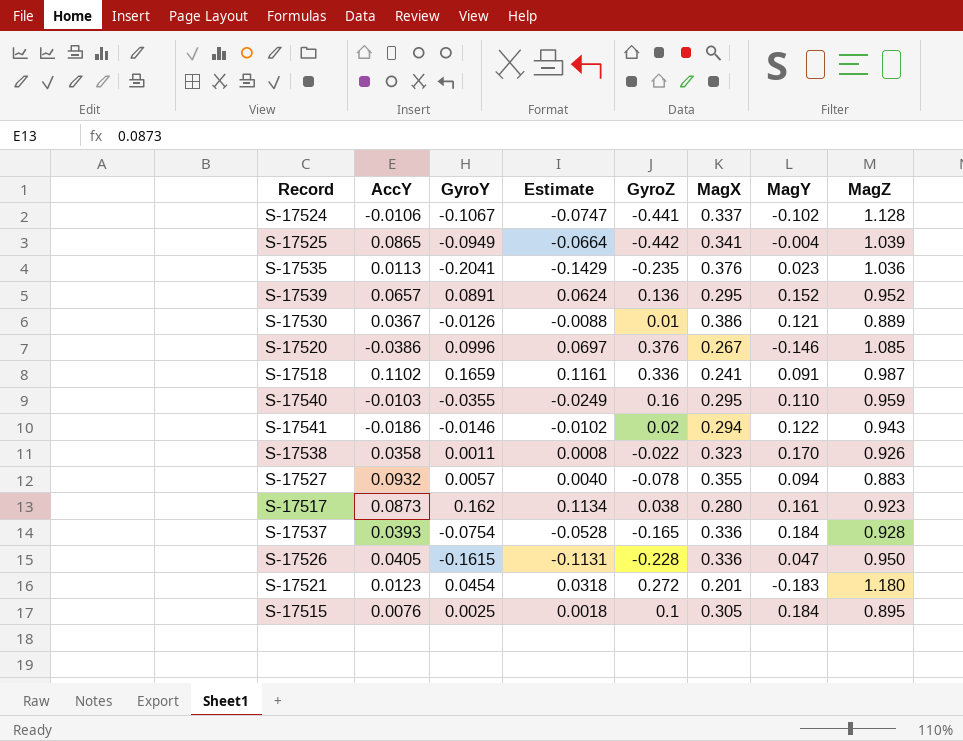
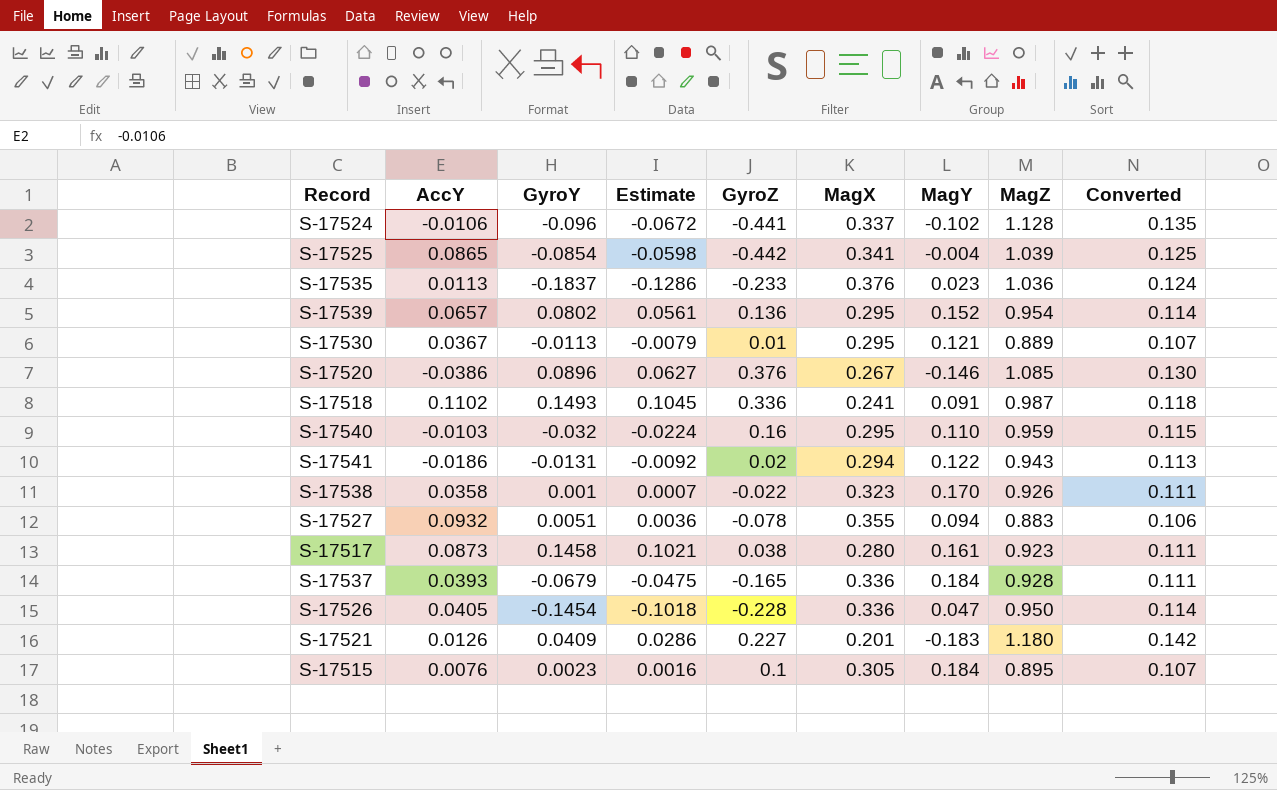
column Converted | formula: none -> [MagZ] * 0.12
S-17524 | GyroY: -0.1067 -> -0.096
S-17524 | Estimate: -0.0747 -> -0.0672
S-17525 | GyroY: -0.0949 -> -0.0854
S-17525 | Estimate: -0.0664 -> -0.0598
S-17535 | GyroY: -0.2041 -> -0.1837
S-17535 | Estimate: -0.1429 -> -0.1286
S-17535 | GyroZ: -0.235 -> -0.233
S-17539 | GyroY: 0.0891 -> 0.0802
S-17539 | Estimate: 0.0624 -> 0.0561
S-17539 | MagZ: 0.952 -> 0.954
S-17530 | GyroY: -0.0126 -> -0.0113
S-17530 | Estimate: -0.0088 -> -0.0079
S-17530 | MagX: 0.386 -> 0.295
S-17520 | GyroY: 0.0996 -> 0.0896
S-17520 | Estimate: 0.0697 -> 0.0627
S-17518 | GyroY: 0.1659 -> 0.1493
S-17518 | Estimate: 0.1161 -> 0.1045
S-17540 | GyroY: -0.0355 -> -0.032
S-17540 | Estimate: -0.0249 -> -0.0224
S-17541 | GyroY: -0.0146 -> -0.0131
S-17541 | Estimate: -0.0102 -> -0.0092
S-17538 | GyroY: 0.0011 -> 0.001
S-17538 | Estimate: 0.0008 -> 0.0007
S-17527 | GyroY: 0.0057 -> 0.0051
S-17527 | Estimate: 0.0040 -> 0.0036
S-17517 | GyroY: 0.162 -> 0.1458
S-17517 | Estimate: 0.1134 -> 0.1021
S-17537 | GyroY: -0.0754 -> -0.0679
S-17537 | Estimate: -0.0528 -> -0.0475
S-17526 | GyroY: -0.1615 -> -0.1454
S-17526 | Estimate: -0.1131 -> -0.1018
S-17521 | AccY: 0.0123 -> 0.0126
S-17521 | GyroY: 0.0454 -> 0.0409
S-17521 | Estimate: 0.0318 -> 0.0286
S-17521 | GyroZ: 0.272 -> 0.227
S-17515 | GyroY: 0.0025 -> 0.0023
S-17515 | Estimate: 0.0018 -> 0.0016

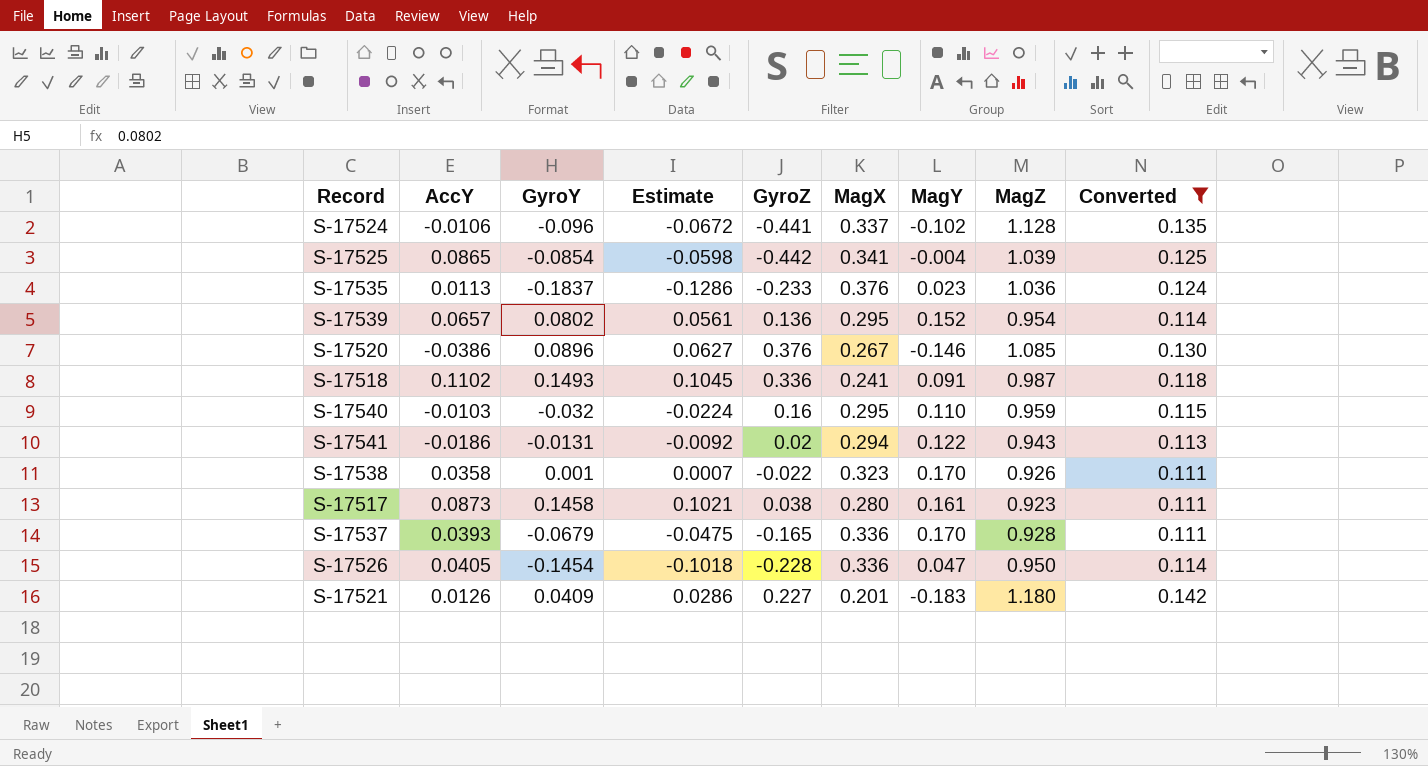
filter: none -> Converted >= 0.111
S-17537 | MagY: 0.184 -> 0.170

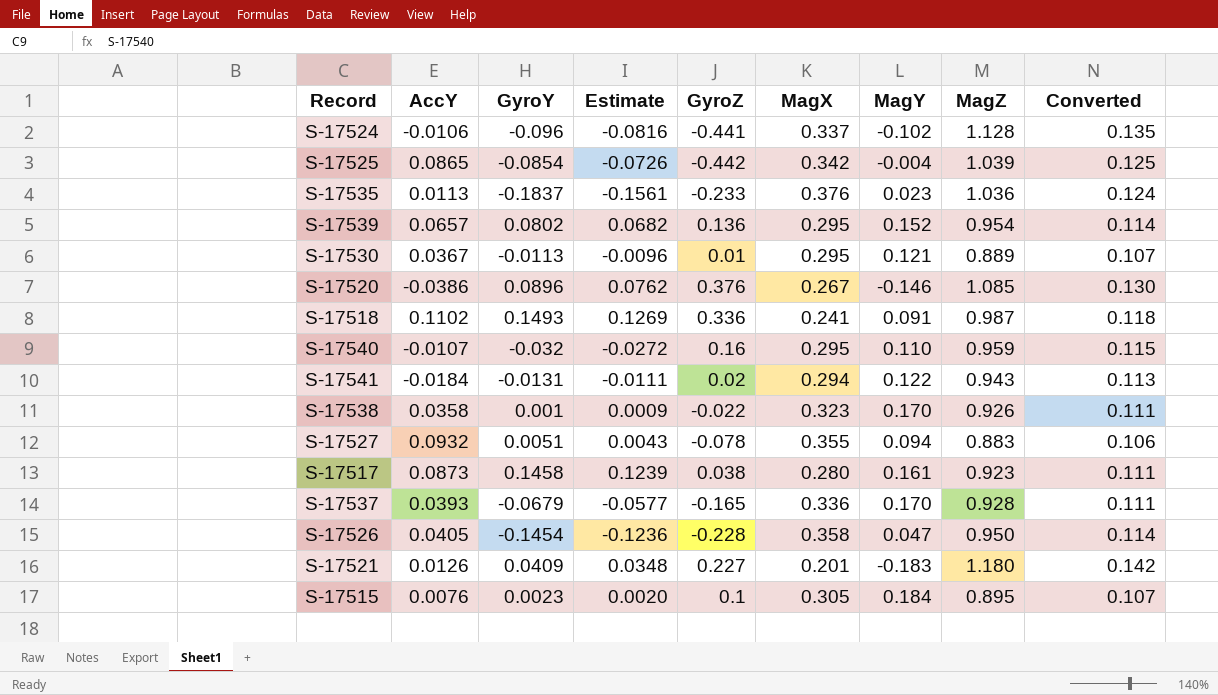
filter: Converted >= 0.111 -> none
column Estimate | formula: [GyroY] * 0.7 -> [GyroY] * 0.85
S-17525 | MagX: 0.341 -> 0.342
S-17540 | AccY: -0.0103 -> -0.0107
S-17541 | AccY: -0.0186 -> -0.0184
S-17526 | MagX: 0.336 -> 0.358

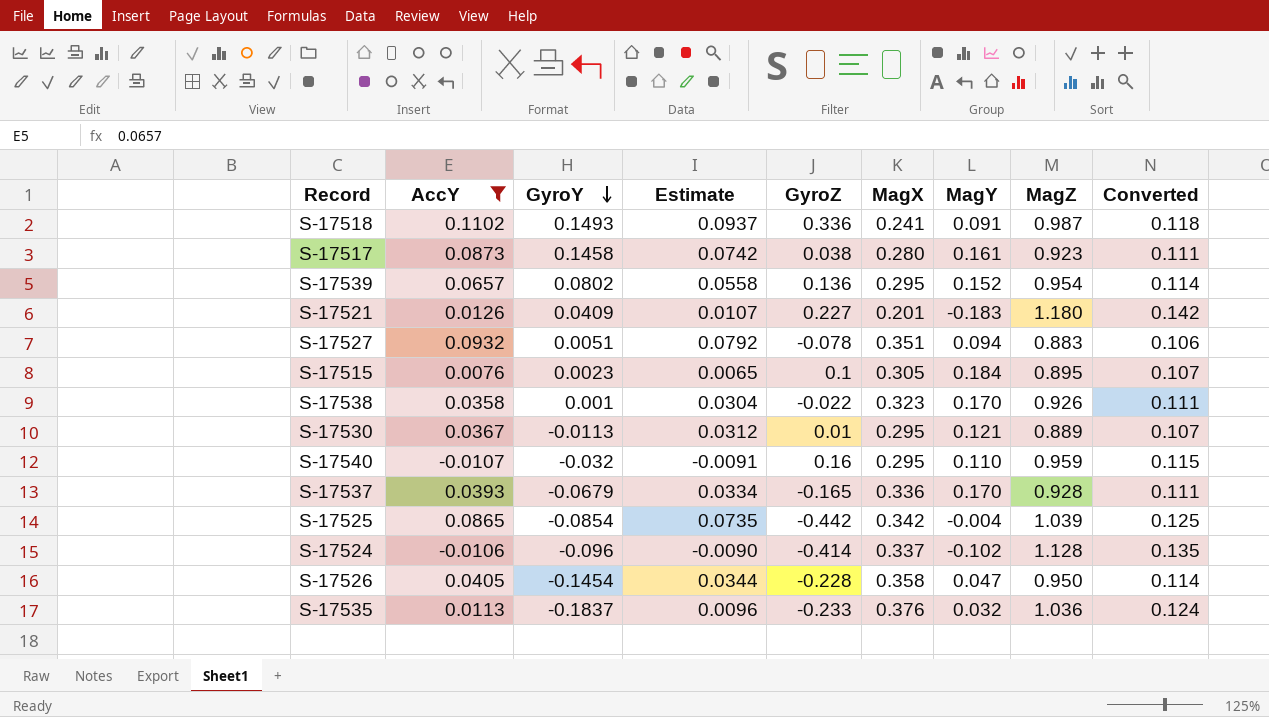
filter: none -> AccY >= -0.0107
row order: none -> GyroY descending
column Estimate | formula: [GyroY] * 0.85 -> [AccY] * 0.85
S-17527 | MagX: 0.355 -> 0.351
S-17524 | GyroZ: -0.441 -> -0.414
S-17535 | MagY: 0.023 -> 0.032

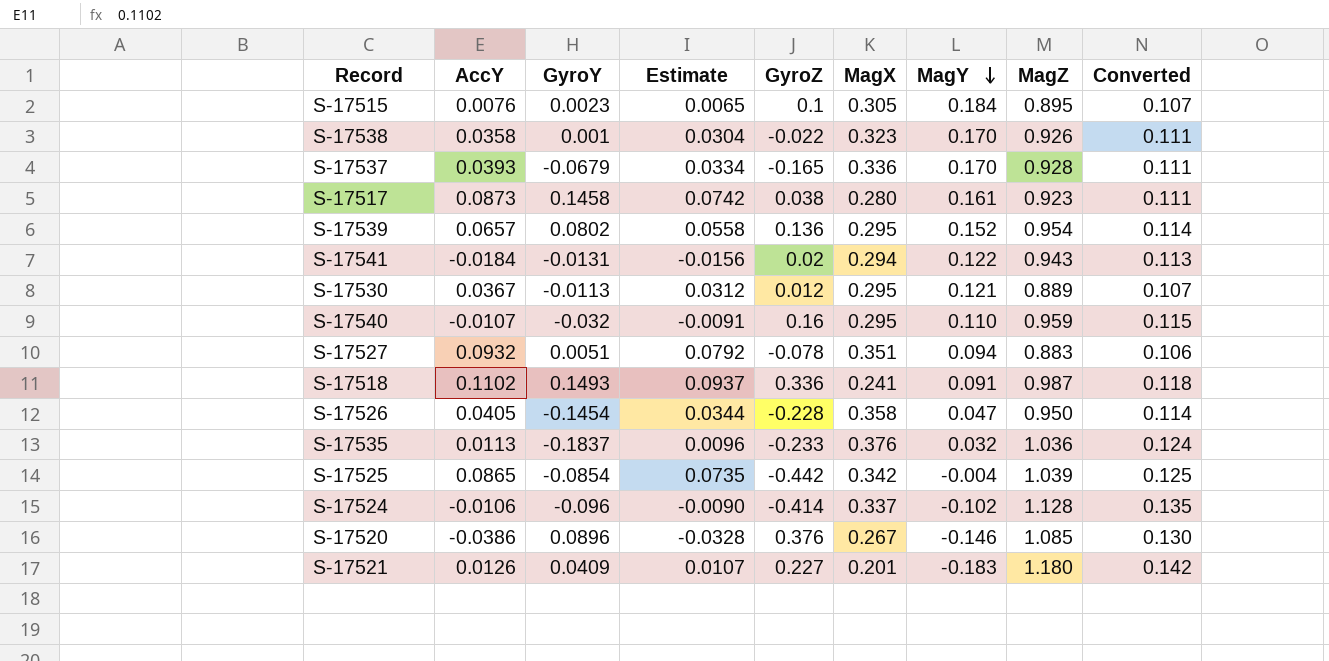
filter: AccY >= -0.0107 -> none
row order: GyroY descending -> MagY descending
S-17530 | GyroZ: 0.01 -> 0.012

